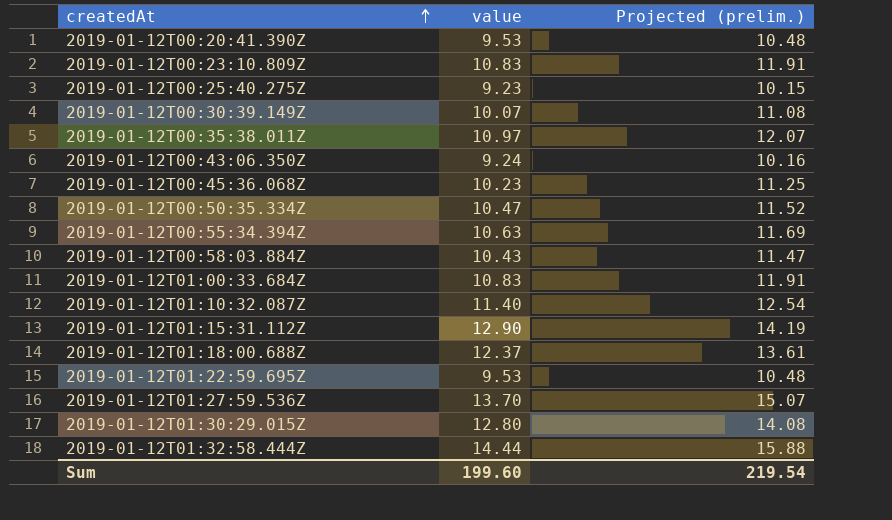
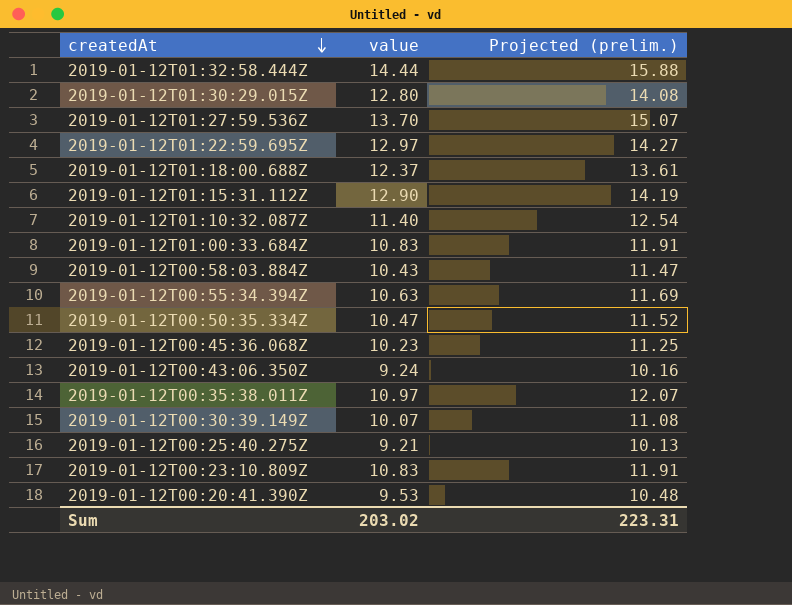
row order: createdAt ascending -> createdAt descending
2019-01-12T01:22:59.695Z | value: 9.53 -> 12.97
2019-01-12T01:22:59.695Z | Projected (prelim.): 10.48 -> 14.27
2019-01-12T00:25:40.275Z | value: 9.23 -> 9.21
2019-01-12T00:25:40.275Z | Projected (prelim.): 10.15 -> 10.13
Sum | value: 199.60 -> 203.02
Sum | Projected (prelim.): 219.54 -> 223.31

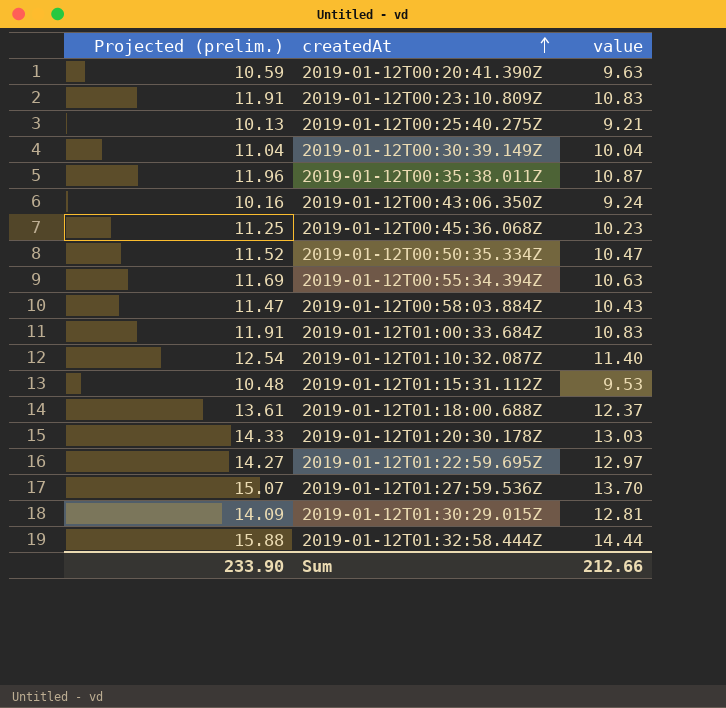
row order: createdAt descending -> createdAt ascending
column Projected (prelim.) | position: 3 -> 1
2019-01-12T00:20:41.390Z | Projected (prelim.): 10.48 -> 10.59
2019-01-12T00:20:41.390Z | value: 9.53 -> 9.63
2019-01-12T00:30:39.149Z | Projected (prelim.): 11.08 -> 11.04
2019-01-12T00:30:39.149Z | value: 10.07 -> 10.04
2019-01-12T00:35:38.011Z | Projected (prelim.): 12.07 -> 11.96
2019-01-12T00:35:38.011Z | value: 10.97 -> 10.87
2019-01-12T01:15:31.112Z | Projected (prelim.): 14.19 -> 10.48
2019-01-12T01:15:31.112Z | value: 12.90 -> 9.53
row 2019-01-12T01:20:30.178Z: none -> 14.33 | 13.03
2019-01-12T01:30:29.015Z | Projected (prelim.): 14.08 -> 14.09
2019-01-12T01:30:29.015Z | value: 12.80 -> 12.81
Sum | Projected (prelim.): 223.31 -> 233.90
Sum | value: 203.02 -> 212.66

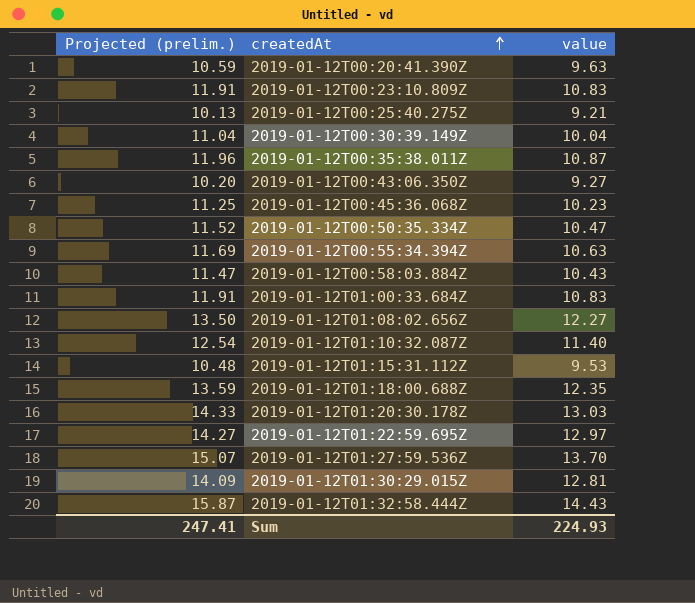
2019-01-12T00:43:06.350Z | Projected (prelim.): 10.16 -> 10.20
2019-01-12T00:43:06.350Z | value: 9.24 -> 9.27
row 2019-01-12T01:08:02.656Z: none -> 13.50 | 12.27
2019-01-12T01:18:00.688Z | Projected (prelim.): 13.61 -> 13.59
2019-01-12T01:18:00.688Z | value: 12.37 -> 12.35
2019-01-12T01:32:58.444Z | Projected (prelim.): 15.88 -> 15.87
2019-01-12T01:32:58.444Z | value: 14.44 -> 14.43
Sum | Projected (prelim.): 233.90 -> 247.41
Sum | value: 212.66 -> 224.93

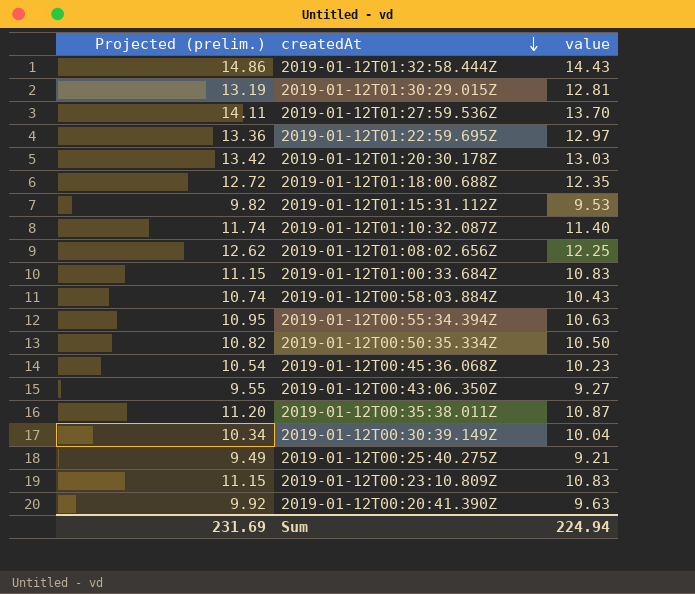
row order: createdAt ascending -> createdAt descending
column Projected (prelim.) | formula: [value] * 1.1 -> [value] * 1.03
2019-01-12T01:08:02.656Z | value: 12.27 -> 12.25
2019-01-12T00:50:35.334Z | value: 10.47 -> 10.50
Sum | Projected (prelim.): 247.41 -> 231.69
Sum | value: 224.93 -> 224.94

